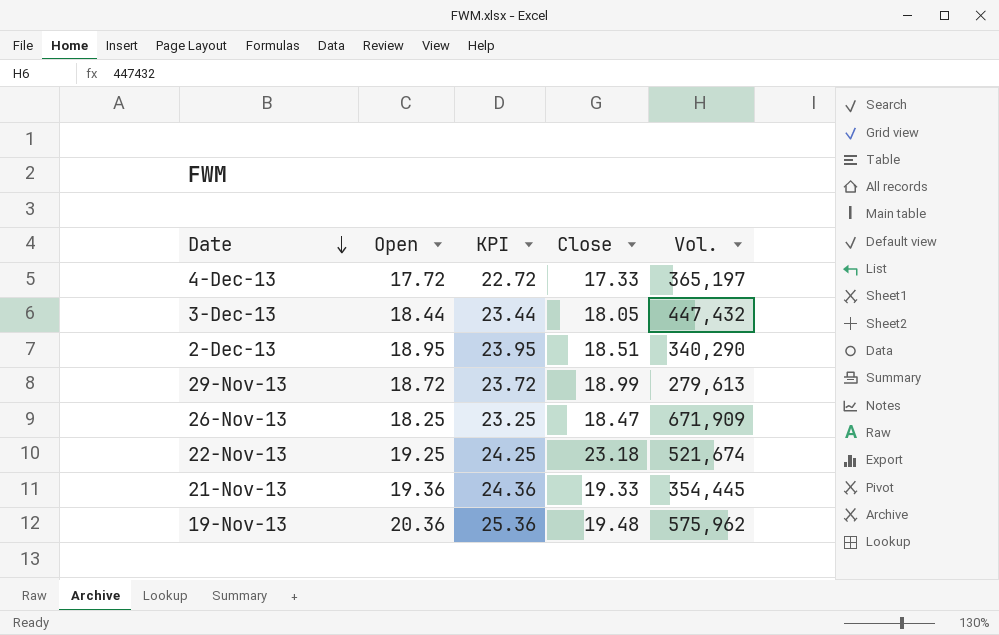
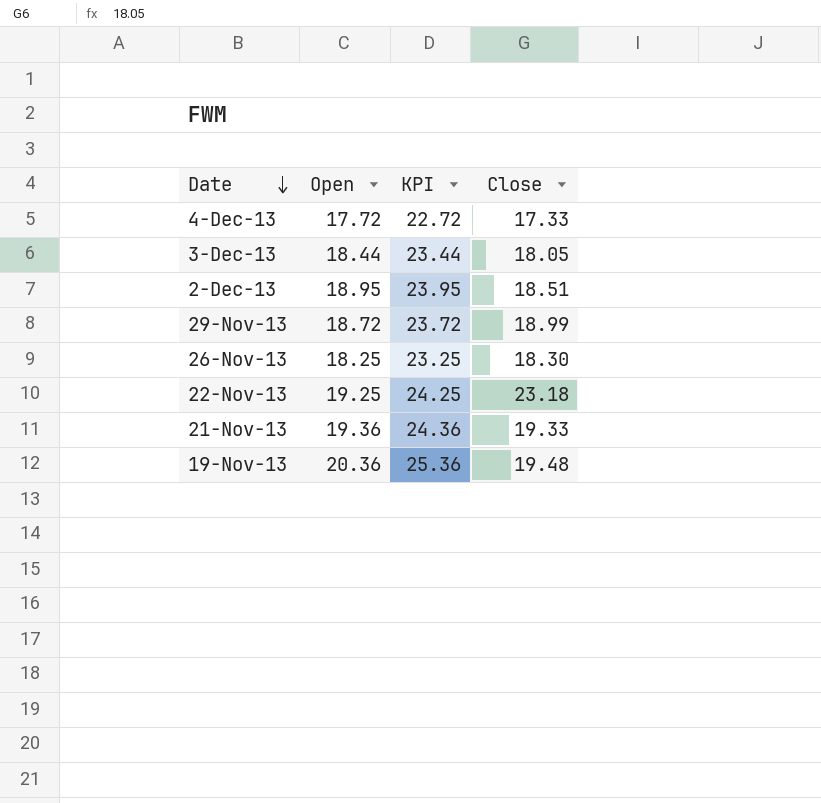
column Vol. | position: 5 -> none
26-Nov-13 | Close: 18.47 -> 18.30

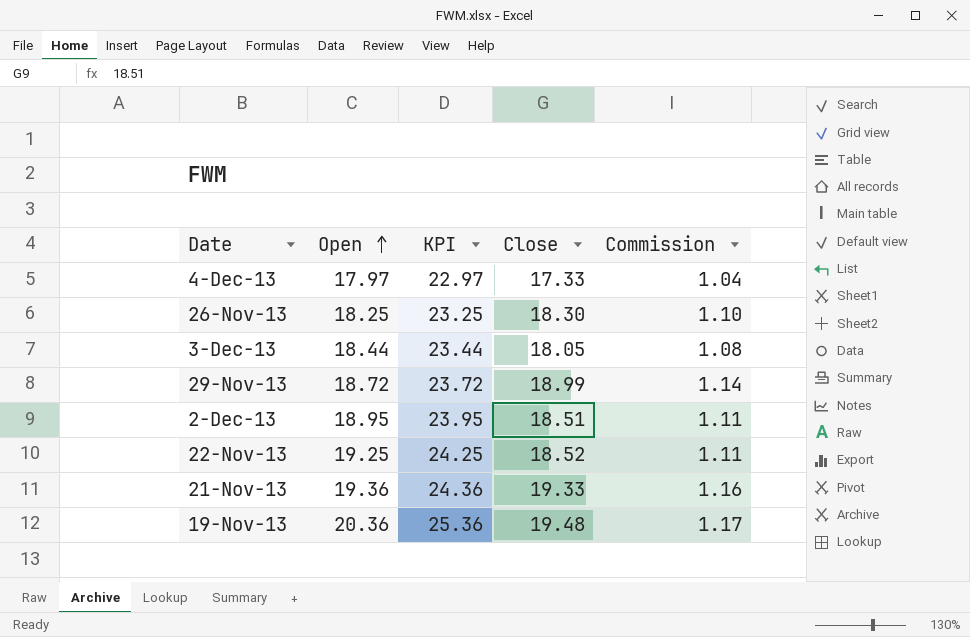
row order: Date descending -> Open ascending
column Commission | formula: none -> [Close] * 0.06
4-Dec-13 | Open: 17.72 -> 17.97
4-Dec-13 | KPI: 22.72 -> 22.97
22-Nov-13 | Close: 23.18 -> 18.52

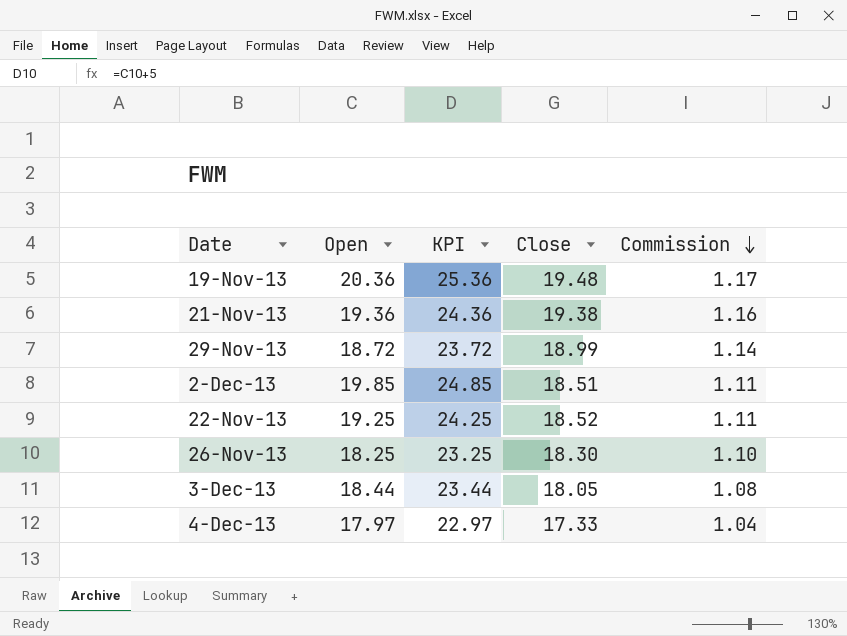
row order: Open ascending -> Commission descending
21-Nov-13 | Close: 19.33 -> 19.38
2-Dec-13 | Open: 18.95 -> 19.85
2-Dec-13 | KPI: 23.95 -> 24.85

